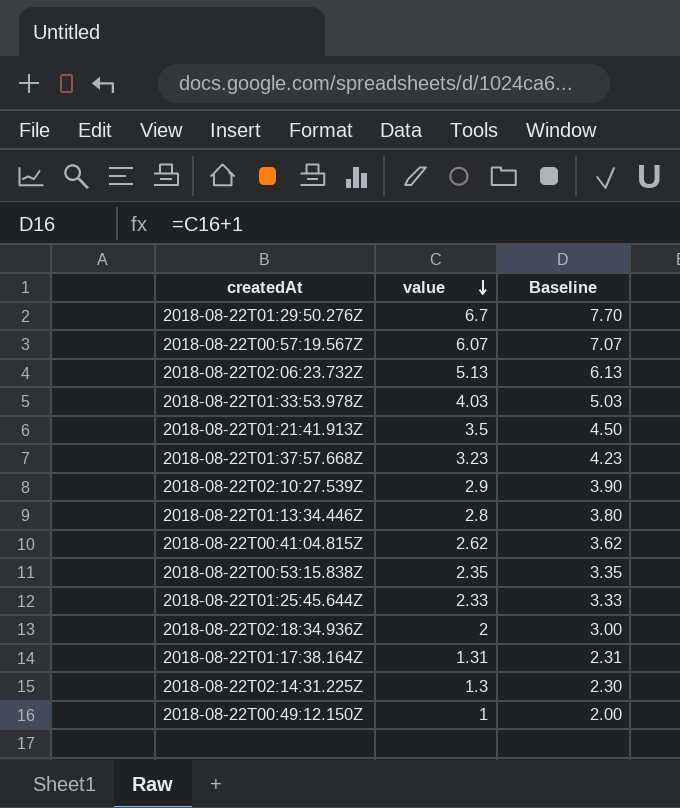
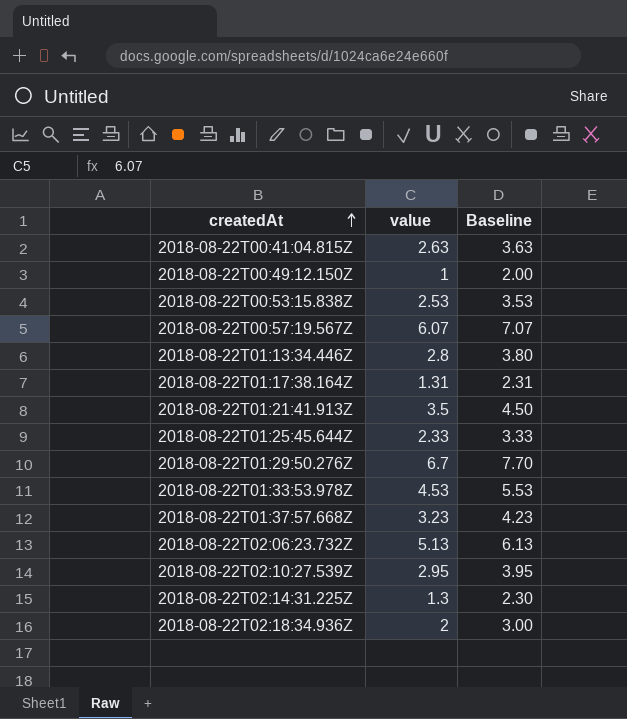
row order: value descending -> createdAt ascending
2018-08-22T00:41:04.815Z | value: 2.62 -> 2.63
2018-08-22T00:41:04.815Z | Baseline: 3.62 -> 3.63
2018-08-22T00:53:15.838Z | value: 2.35 -> 2.53
2018-08-22T00:53:15.838Z | Baseline: 3.35 -> 3.53
2018-08-22T01:33:53.978Z | value: 4.03 -> 4.53
2018-08-22T01:33:53.978Z | Baseline: 5.03 -> 5.53
2018-08-22T02:10:27.539Z | value: 2.9 -> 2.95
2018-08-22T02:10:27.539Z | Baseline: 3.90 -> 3.95

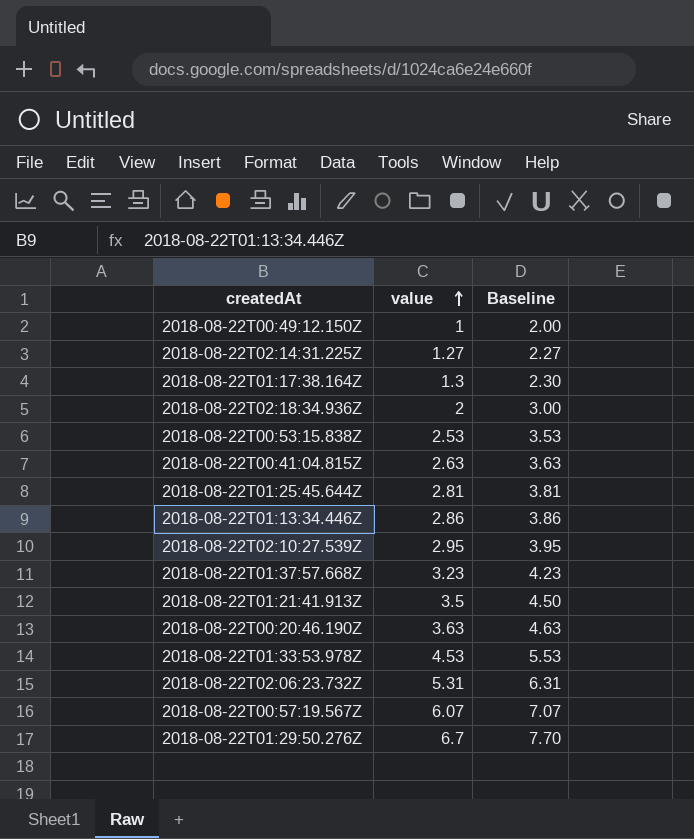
row order: createdAt ascending -> value ascending
2018-08-22T02:14:31.225Z | value: 1.3 -> 1.27
2018-08-22T02:14:31.225Z | Baseline: 2.30 -> 2.27
2018-08-22T01:17:38.164Z | value: 1.31 -> 1.3
2018-08-22T01:17:38.164Z | Baseline: 2.31 -> 2.30
2018-08-22T01:25:45.644Z | value: 2.33 -> 2.81
2018-08-22T01:25:45.644Z | Baseline: 3.33 -> 3.81
2018-08-22T01:13:34.446Z | value: 2.8 -> 2.86
2018-08-22T01:13:34.446Z | Baseline: 3.80 -> 3.86
row 2018-08-22T00:20:46.190Z: none -> 3.63 | 4.63
2018-08-22T02:06:23.732Z | value: 5.13 -> 5.31
2018-08-22T02:06:23.732Z | Baseline: 6.13 -> 6.31

